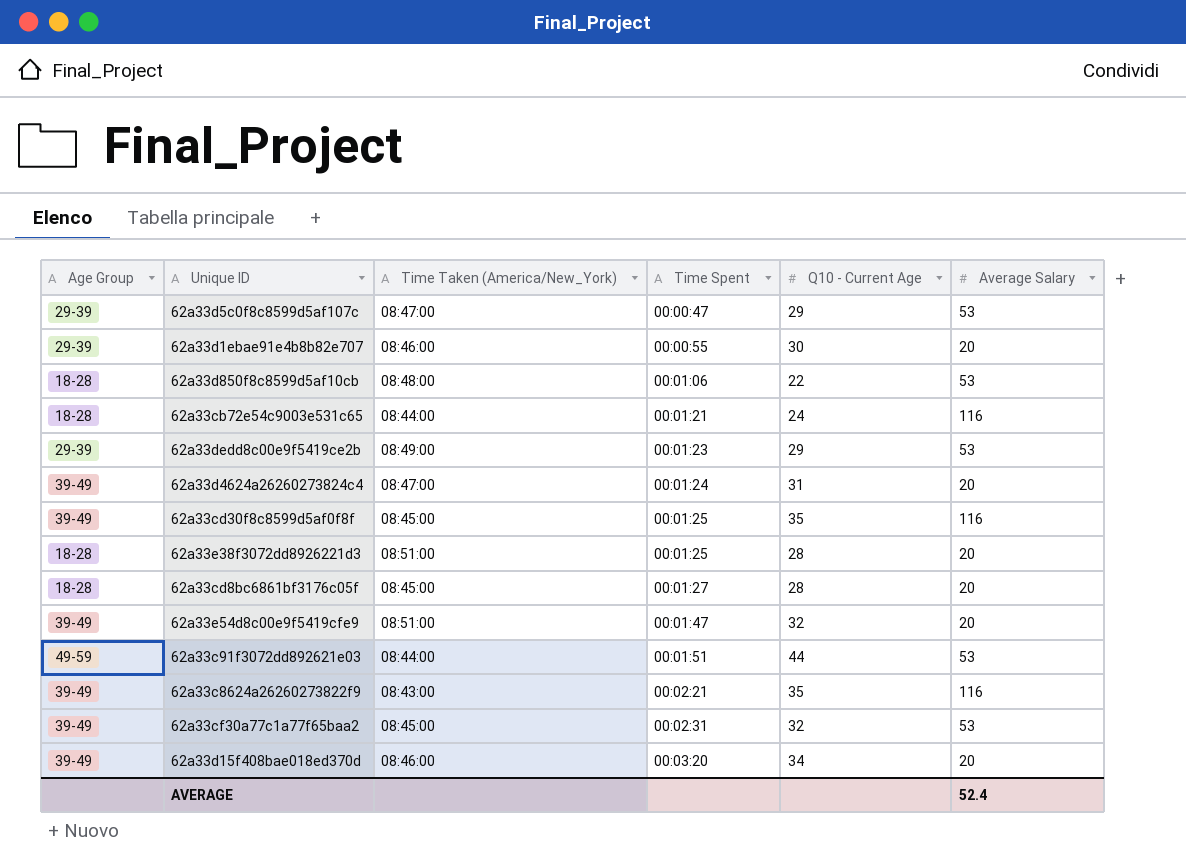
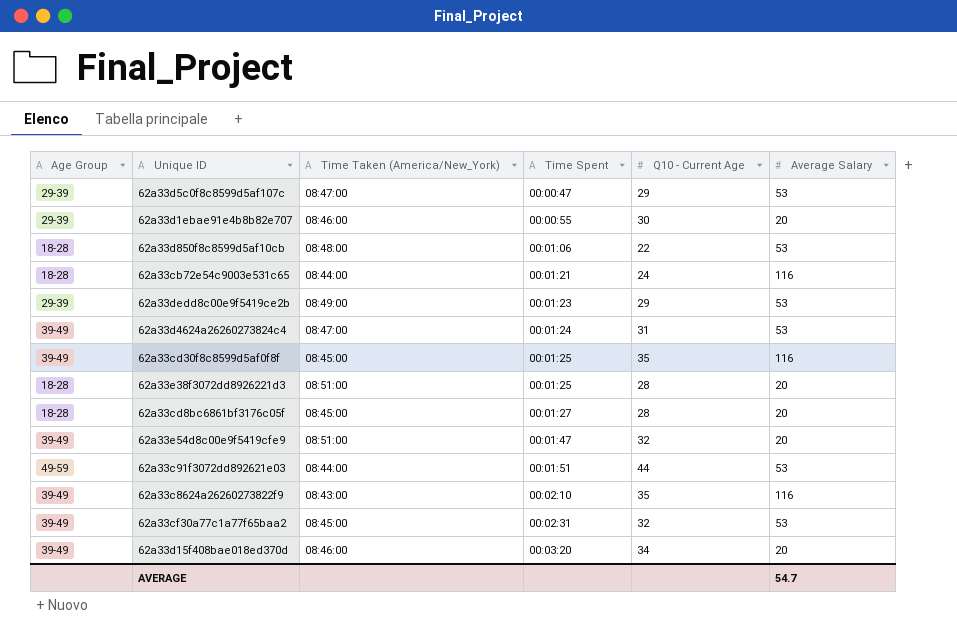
62a33d4624a26260273824c4 | Average Salary: 20 -> 53
62a33c8624a26260273822f9 | Time Spent: 00:02:21 -> 00:02:10
AVERAGE | Average Salary: 52.4 -> 54.7

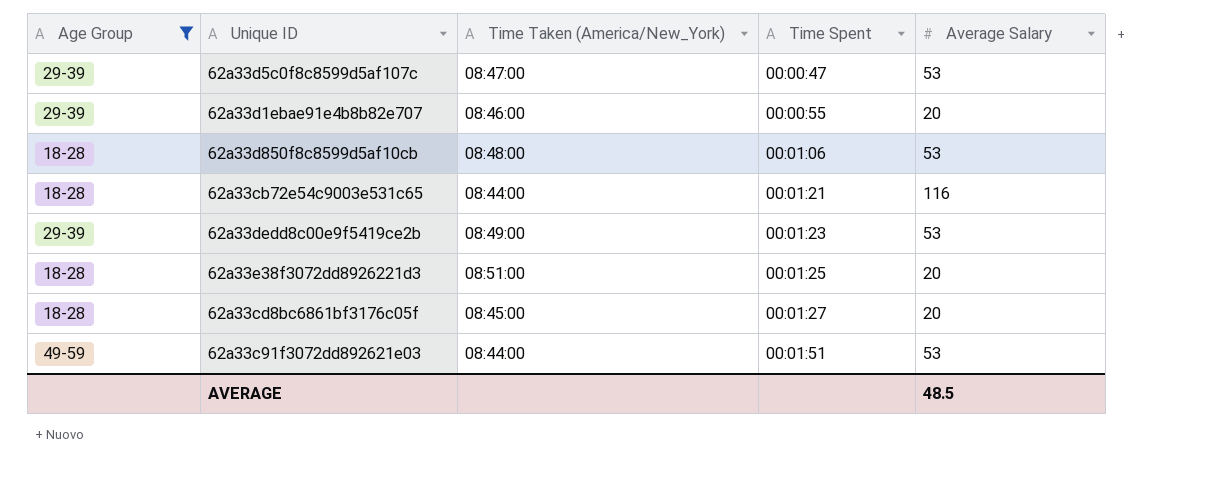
filter: none -> Age Group != 39-49
column Q10 - Current Age | position: 5 -> none
AVERAGE | Average Salary: 54.7 -> 48.5

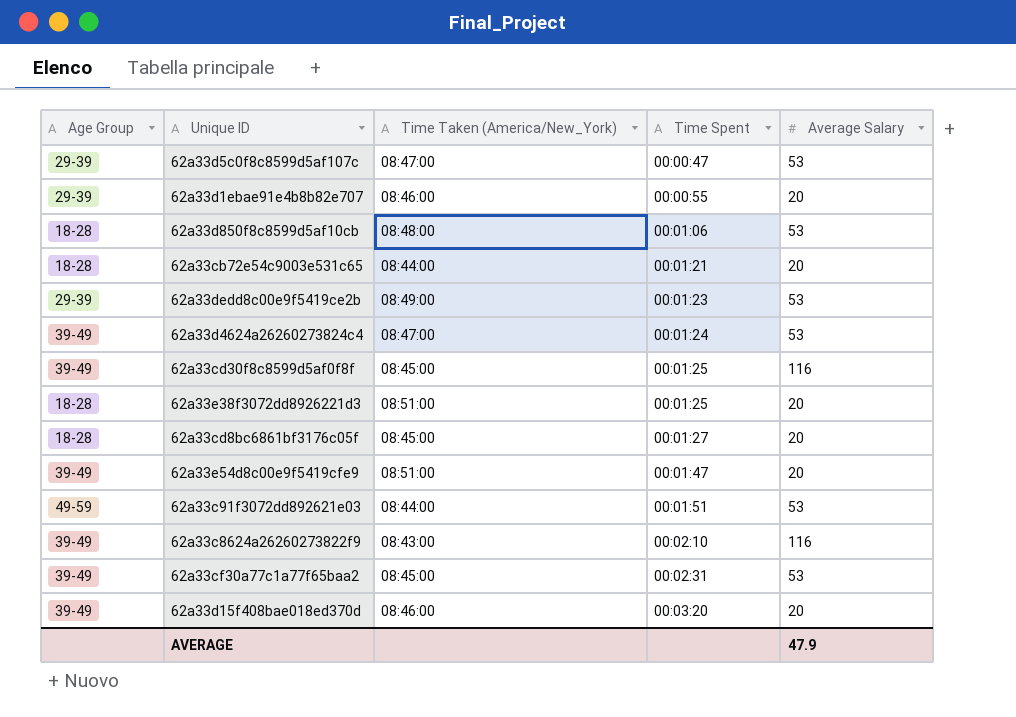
filter: Age Group != 39-49 -> none
62a33cb72e54c9003e531c65 | Average Salary: 116 -> 20
AVERAGE | Average Salary: 48.5 -> 47.9

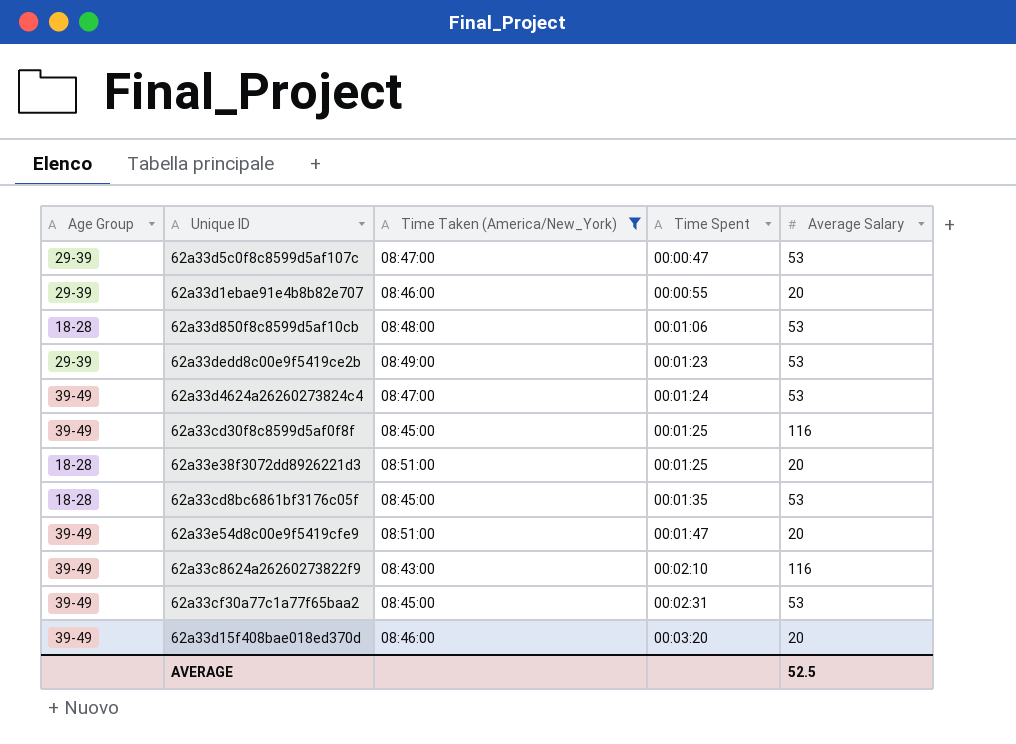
filter: none -> Time Taken (America/New_York) != 08:44:00
62a33cd8bc6861bf3176c05f | Time Spent: 00:01:27 -> 00:01:35
62a33cd8bc6861bf3176c05f | Average Salary: 20 -> 53
AVERAGE | Average Salary: 47.9 -> 52.5

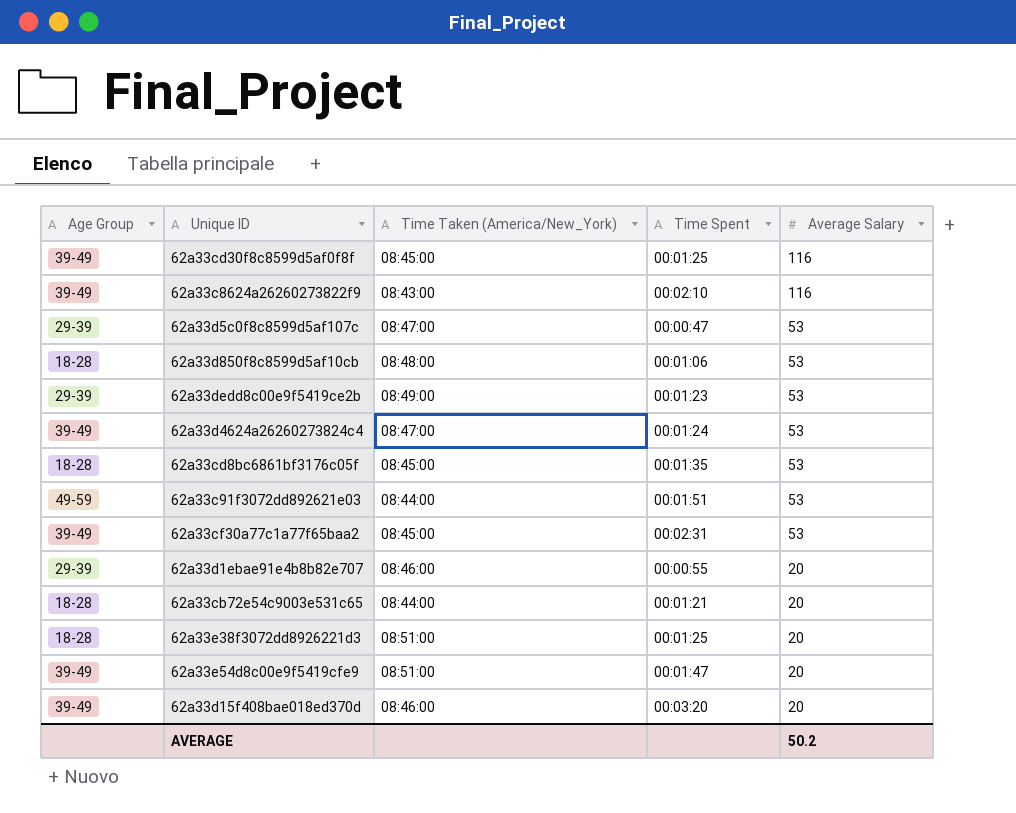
filter: Time Taken (America/New_York) != 08:44:00 -> none
row order: Time Spent ascending -> Average Salary descending
AVERAGE | Average Salary: 52.5 -> 50.2

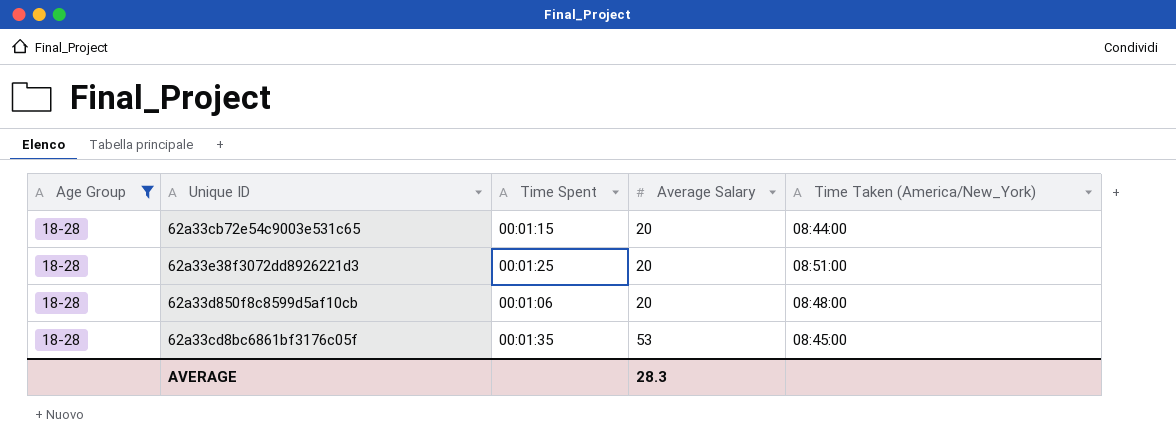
filter: none -> Age Group = 18-28
row order: Average Salary descending -> Average Salary ascending
column Time Taken (America/New_York) | position: 3 -> 5
62a33cb72e54c9003e531c65 | Time Spent: 00:01:21 -> 00:01:15
62a33d850f8c8599d5af10cb | Average Salary: 53 -> 20
AVERAGE | Average Salary: 50.2 -> 28.3

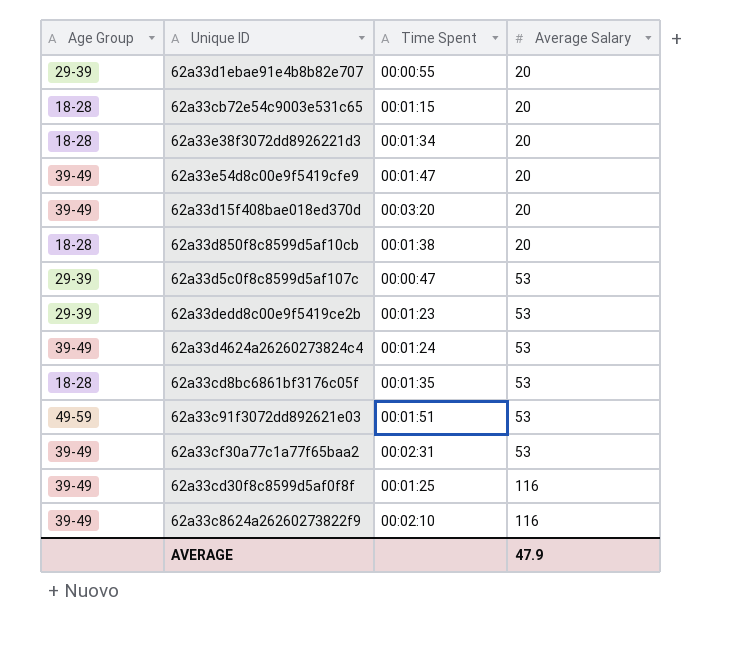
filter: Age Group = 18-28 -> none
column Time Taken (America/New_York) | position: 5 -> none
62a33e38f3072dd8926221d3 | Time Spent: 00:01:25 -> 00:01:34
62a33d850f8c8599d5af10cb | Time Spent: 00:01:06 -> 00:01:38
AVERAGE | Average Salary: 28.3 -> 47.9

